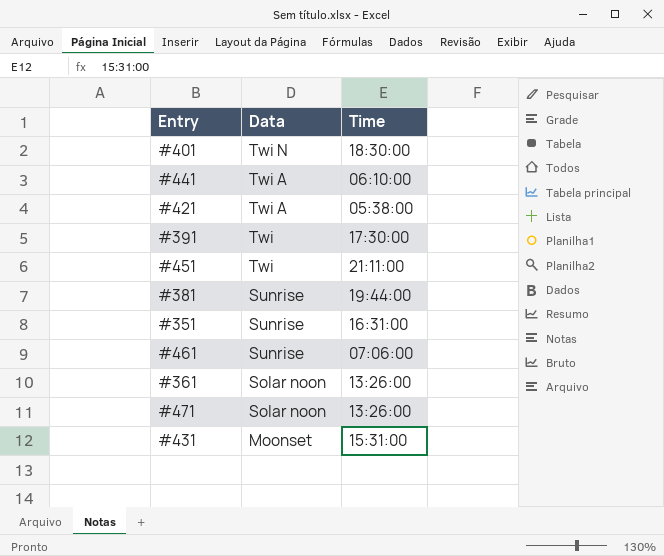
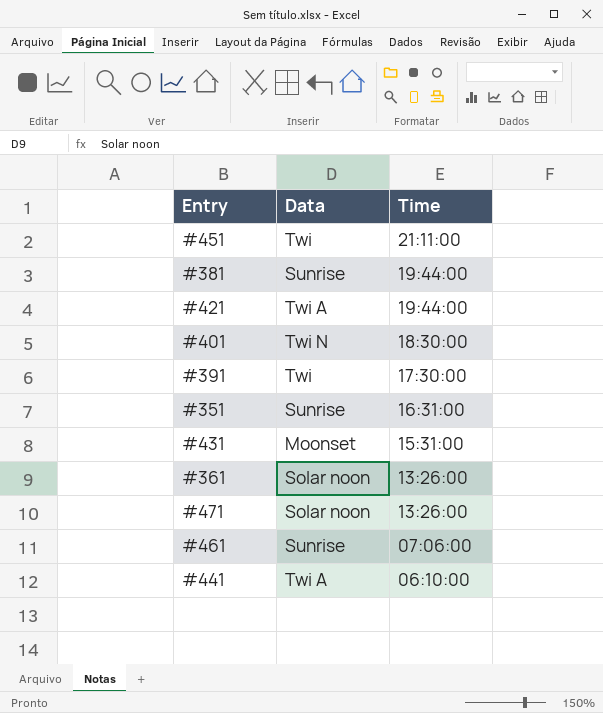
row order: Data descending -> Time descending
#421 | Time: 05:38:00 -> 19:44:00

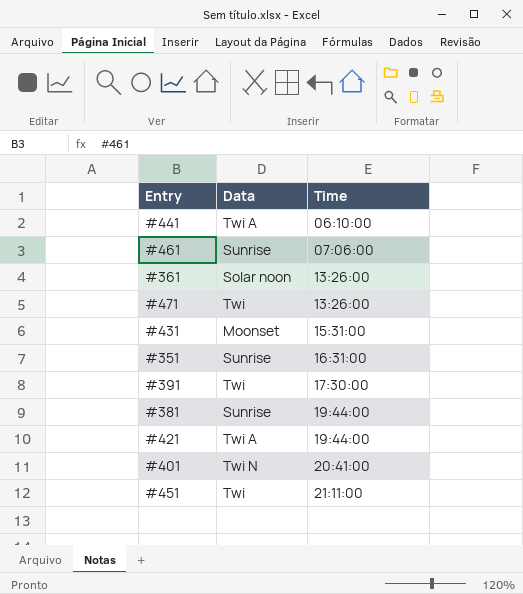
row order: Time descending -> Time ascending
#471 | Data: Solar noon -> Twi
#401 | Time: 18:30:00 -> 20:41:00

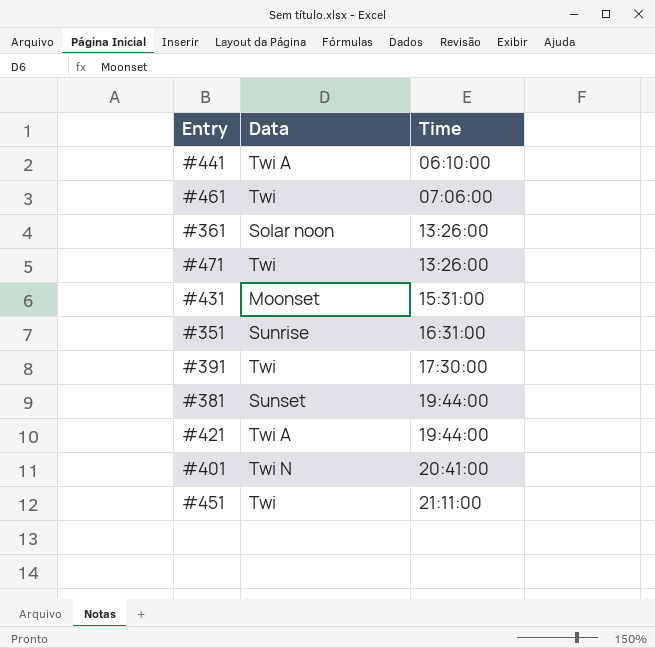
#461 | Data: Sunrise -> Twi
#381 | Data: Sunrise -> Sunset

